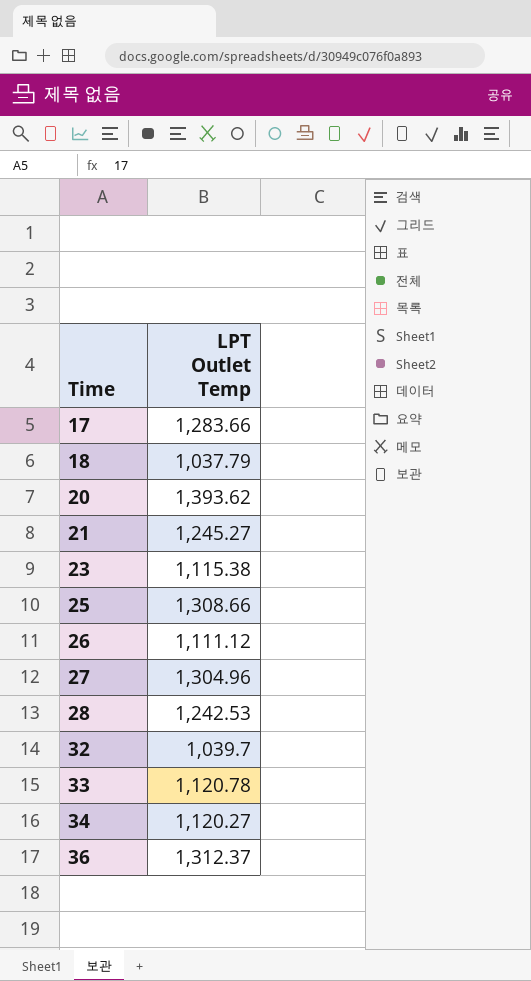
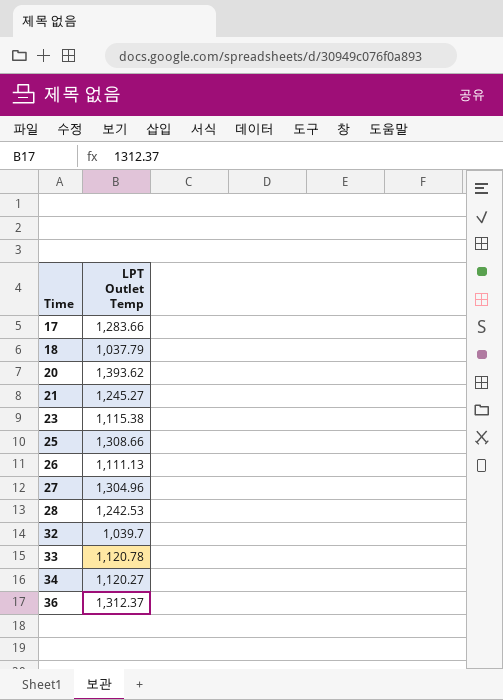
26 | LPT Outlet Temp: 1,111.12 -> 1,111.13

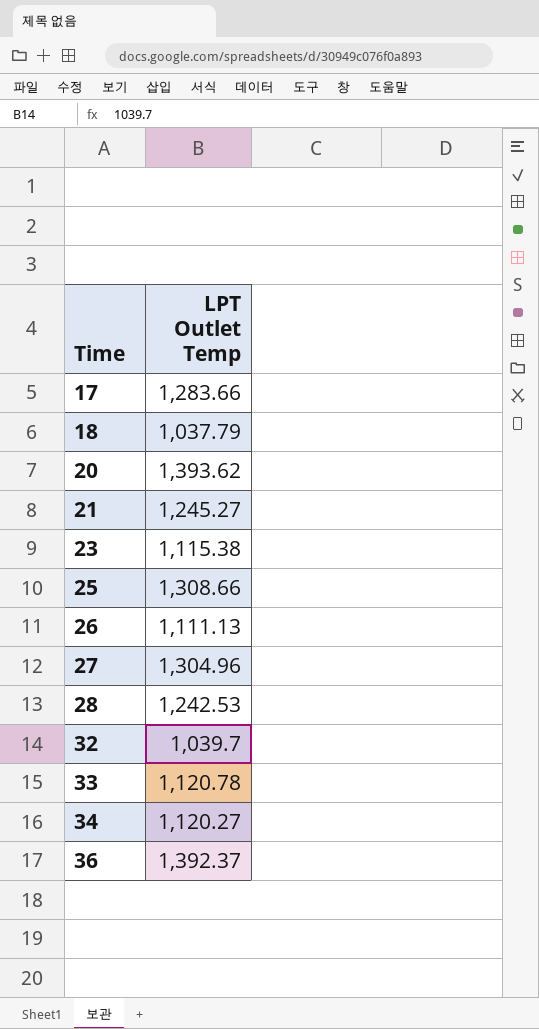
36 | LPT Outlet Temp: 1,312.37 -> 1,392.37

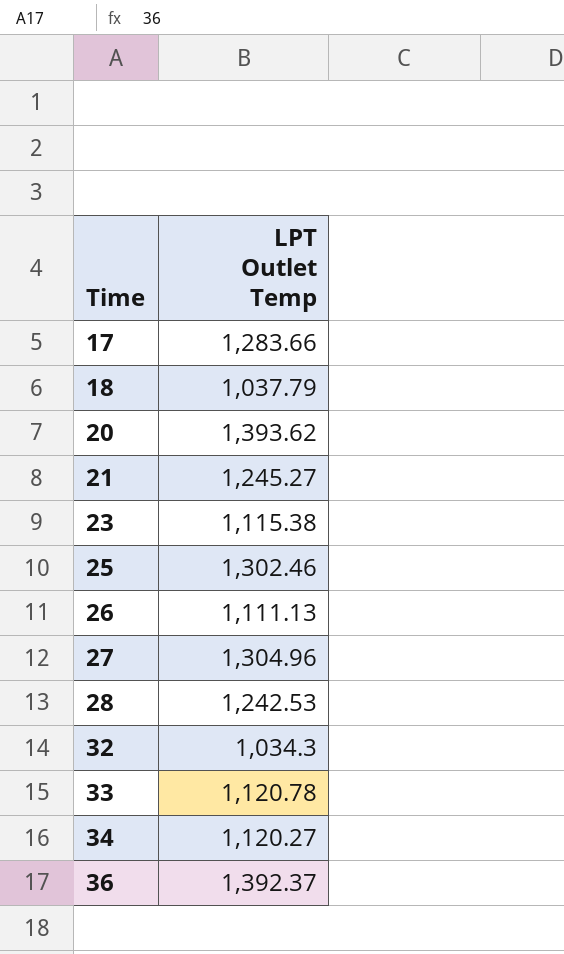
25 | LPT Outlet Temp: 1,308.66 -> 1,302.46
32 | LPT Outlet Temp: 1,039.7 -> 1,034.3

